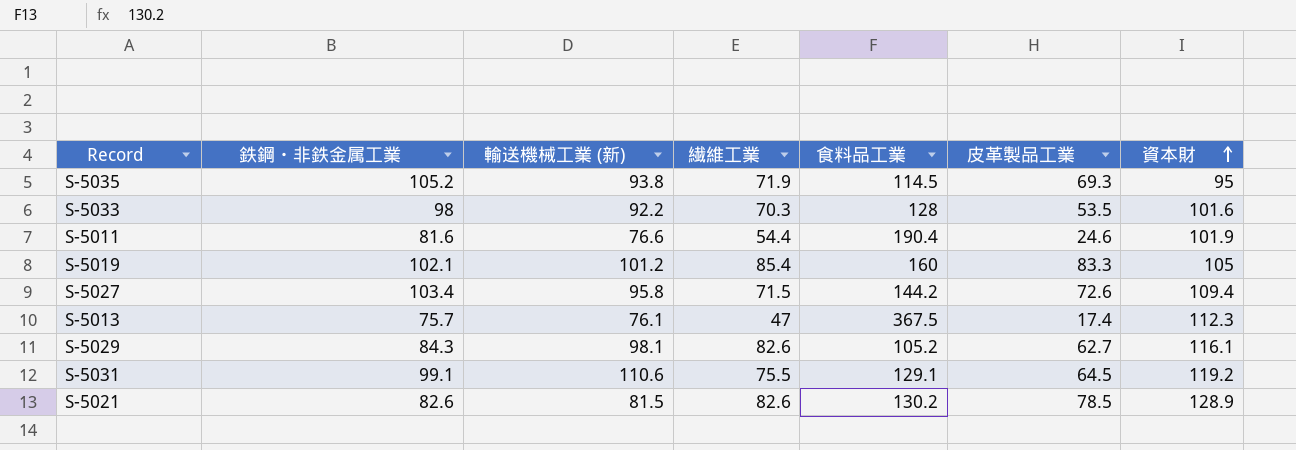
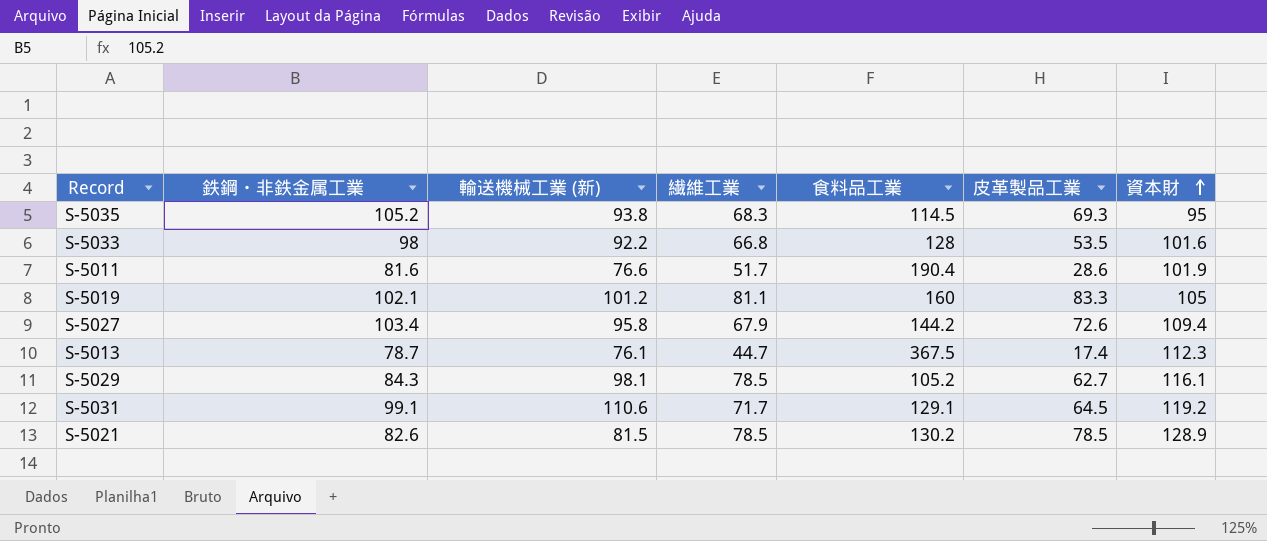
S-5035 | 繊維工業: 71.9 -> 68.3
S-5033 | 繊維工業: 70.3 -> 66.8
S-5011 | 繊維工業: 54.4 -> 51.7
S-5011 | 皮革製品工業: 24.6 -> 28.6
S-5019 | 繊維工業: 85.4 -> 81.1
S-5027 | 繊維工業: 71.5 -> 67.9
S-5013 | 鉄鋼・非鉄金属工業: 75.7 -> 78.7
S-5013 | 繊維工業: 47 -> 44.7
S-5029 | 繊維工業: 82.6 -> 78.5
S-5031 | 繊維工業: 75.5 -> 71.7
S-5021 | 繊維工業: 82.6 -> 78.5

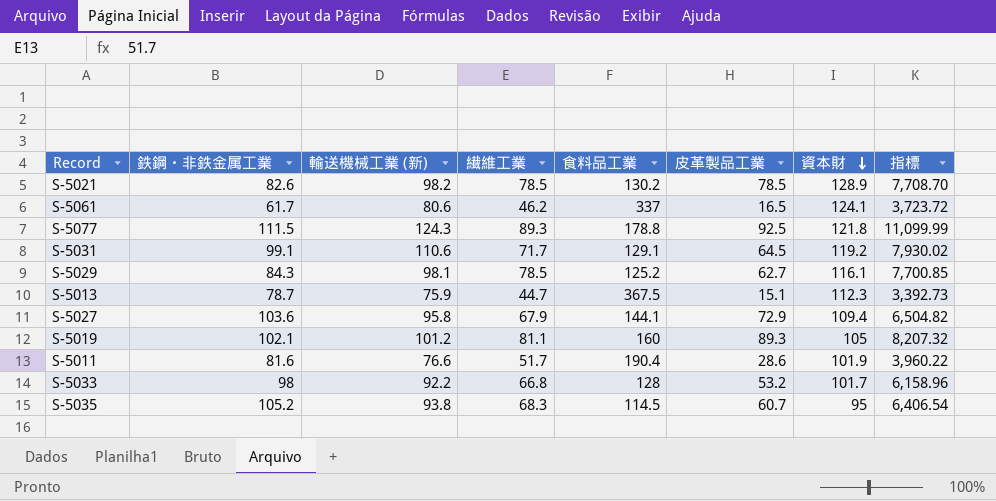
row order: 資本財 ascending -> 資本財 descending
column 指標 | formula: none -> [輸送機械工業 (新)] * [繊維工業]
S-5021 | 輸送機械工業 (新): 81.5 -> 98.2
row S-5061: none -> 61.7 | 80.6 | 46.2 | 337 | 16.5 | 124.1 | 3,723.72
row S-5077: none -> 111.5 | 124.3 | 89.3 | 178.8 | 92.5 | 121.8 | 11,099.99
S-5029 | 食料品工業: 105.2 -> 125.2
S-5013 | 輸送機械工業 (新): 76.1 -> 75.9
S-5013 | 皮革製品工業: 17.4 -> 15.1
S-5027 | 鉄鋼・非鉄金属工業: 103.4 -> 103.6
S-5027 | 食料品工業: 144.2 -> 144.1
S-5027 | 皮革製品工業: 72.6 -> 72.9
S-5019 | 皮革製品工業: 83.3 -> 89.3
S-5033 | 皮革製品工業: 53.5 -> 53.2
S-5033 | 資本財: 101.6 -> 101.7
S-5035 | 皮革製品工業: 69.3 -> 60.7

